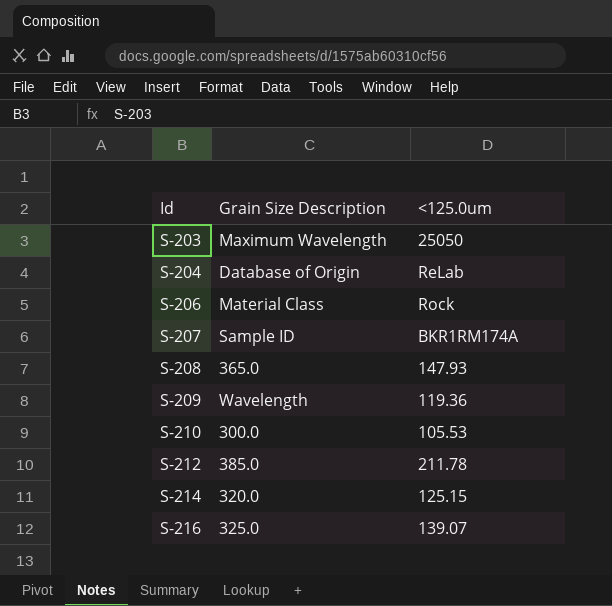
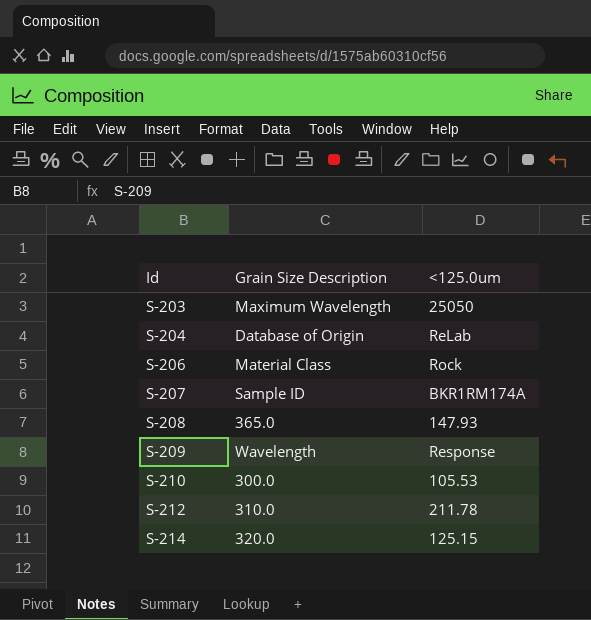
row S-216: 325.0 | 139.07 -> none
S-209 | <125.0um: 119.36 -> Response
S-212 | Grain Size Description: 385.0 -> 310.0

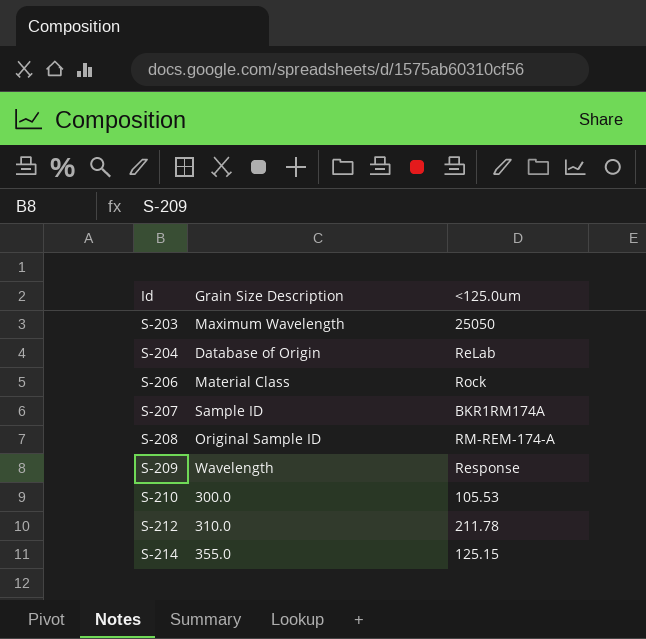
S-208 | Grain Size Description: 365.0 -> Original Sample ID
S-208 | <125.0um: 147.93 -> RM-REM-174-A
S-214 | Grain Size Description: 320.0 -> 355.0

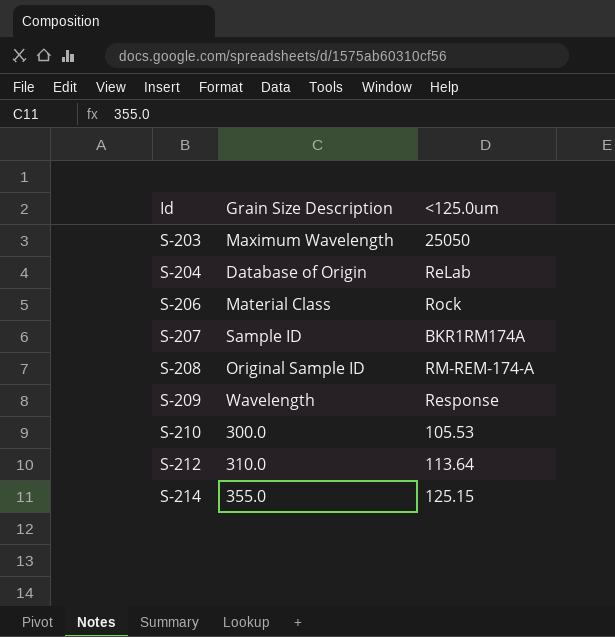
S-212 | <125.0um: 211.78 -> 113.64

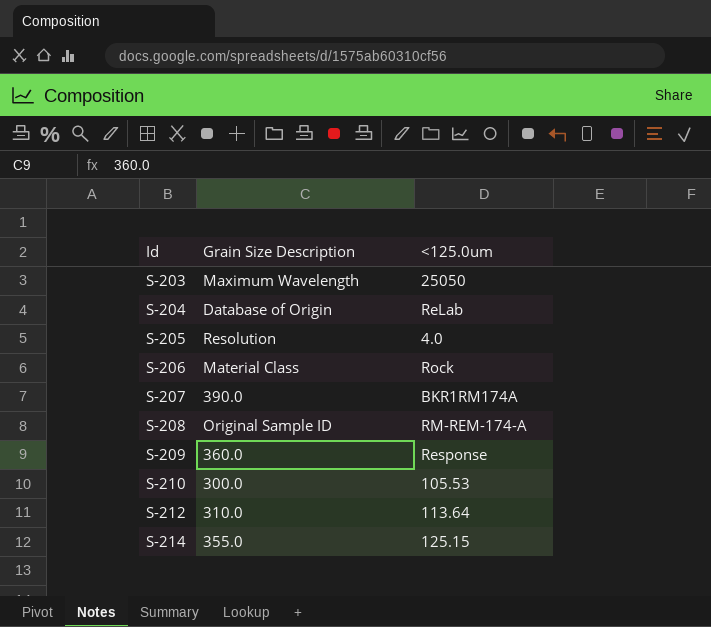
row S-205: none -> Resolution | 4.0
S-207 | Grain Size Description: Sample ID -> 390.0
S-209 | Grain Size Description: Wavelength -> 360.0

